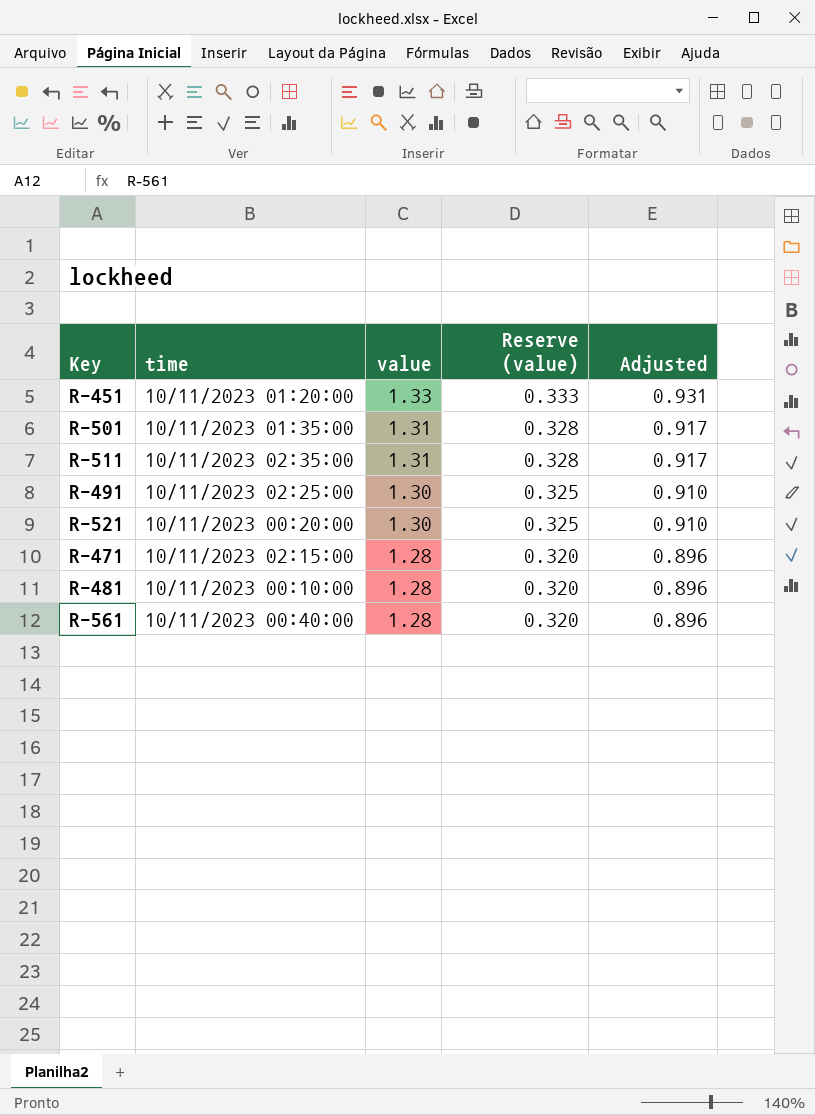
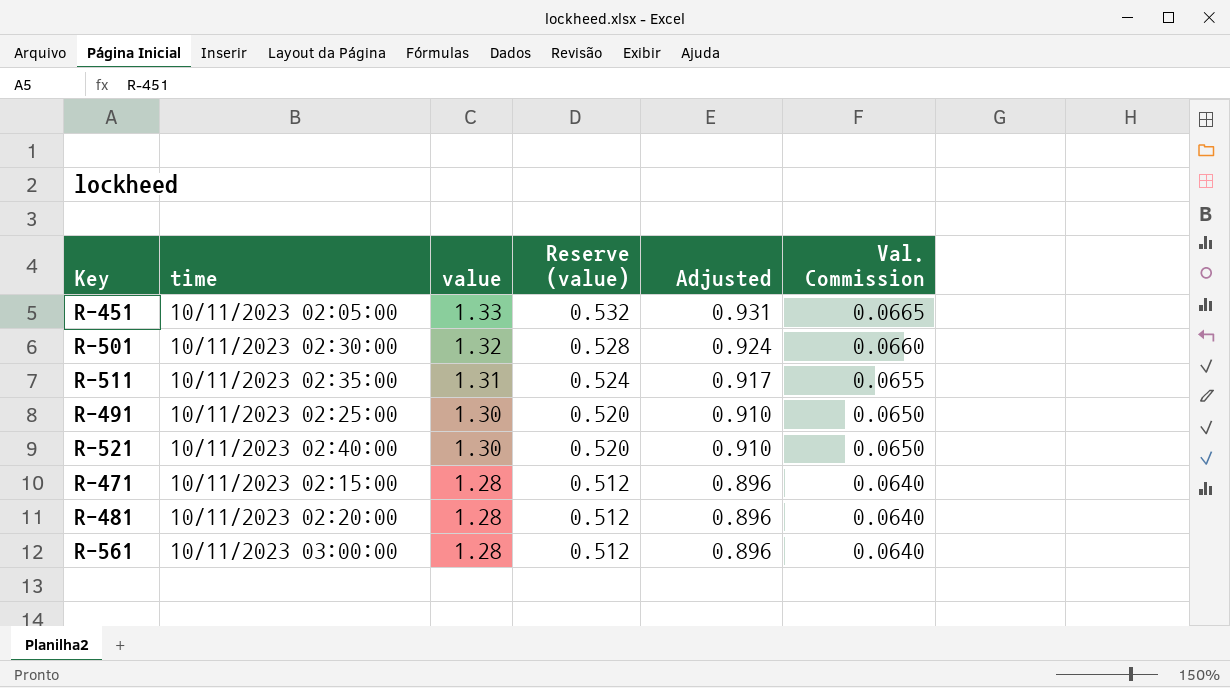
column Reserve (value) | formula: [value] * 0.25 -> [value] * 0.4
column Val. Commission | formula: none -> [value] * 0.05
R-451 | time: 10/11/2023 01:20:00 -> 10/11/2023 02:05:00
R-501 | time: 10/11/2023 01:35:00 -> 10/11/2023 02:30:00
R-501 | value: 1.31 -> 1.32
R-501 | Adjusted: 0.917 -> 0.924
R-521 | time: 10/11/2023 00:20:00 -> 10/11/2023 02:40:00
R-481 | time: 10/11/2023 00:10:00 -> 10/11/2023 02:20:00
R-561 | time: 10/11/2023 00:40:00 -> 10/11/2023 03:00:00

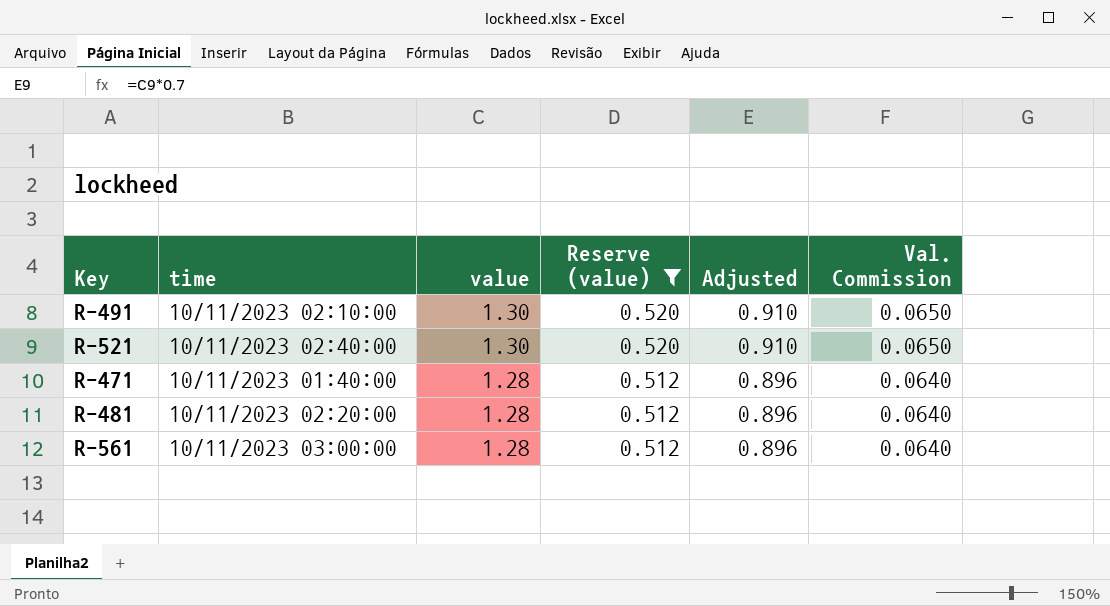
filter: none -> Reserve (value) <= 0.520
R-491 | time: 10/11/2023 02:25:00 -> 10/11/2023 02:10:00
R-471 | time: 10/11/2023 02:15:00 -> 10/11/2023 01:40:00

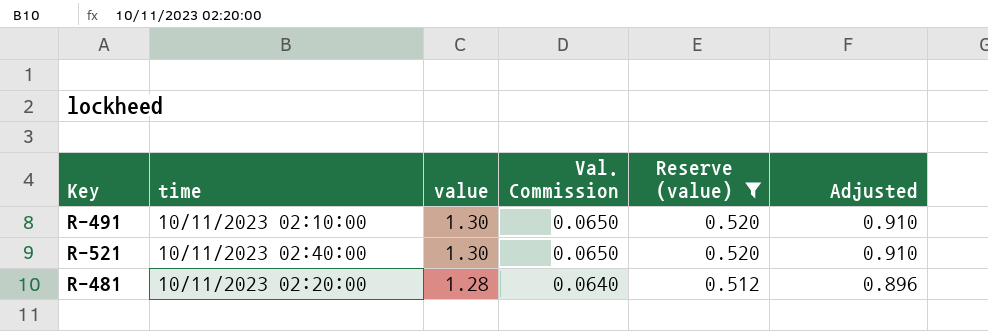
column Val. Commission | position: 6 -> 4
row R-471: 10/11/2023 01:40:00 | 1.28 | 0.512 | 0.896 | 0.0640 -> none
row R-561: 10/11/2023 03:00:00 | 1.28 | 0.512 | 0.896 | 0.0640 -> none

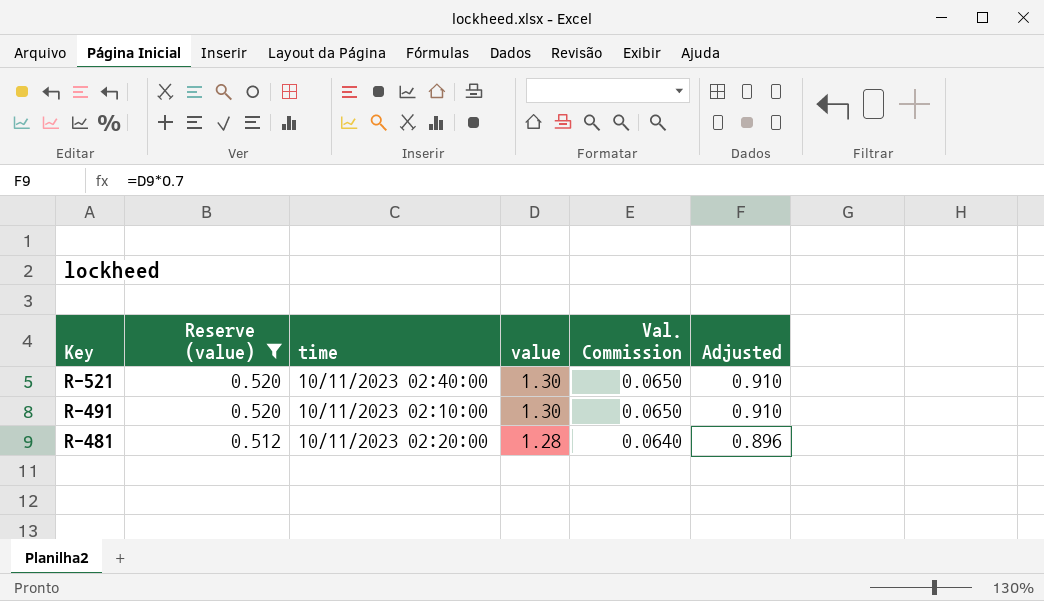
row order: value descending -> Key descending
column Reserve (value) | position: 5 -> 2

